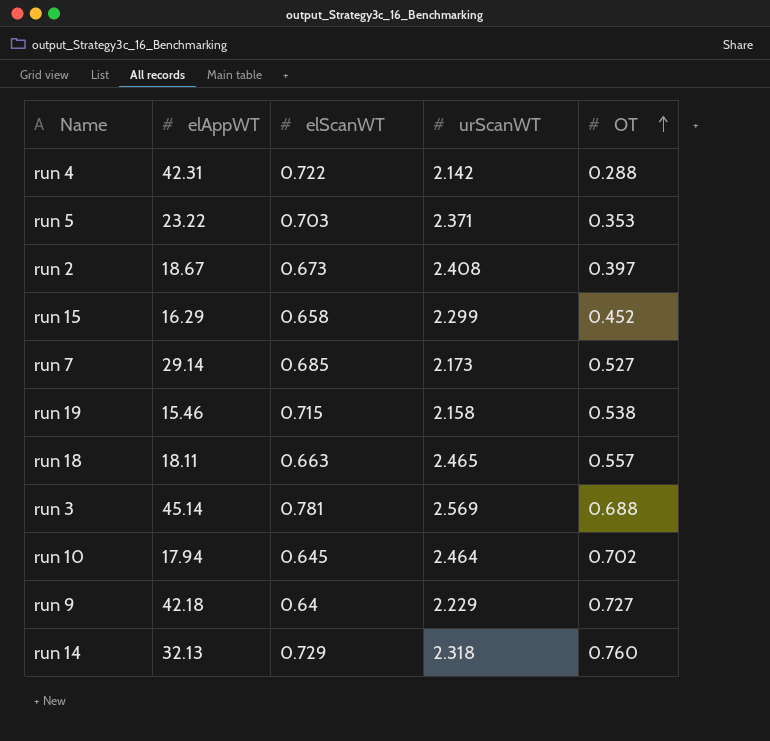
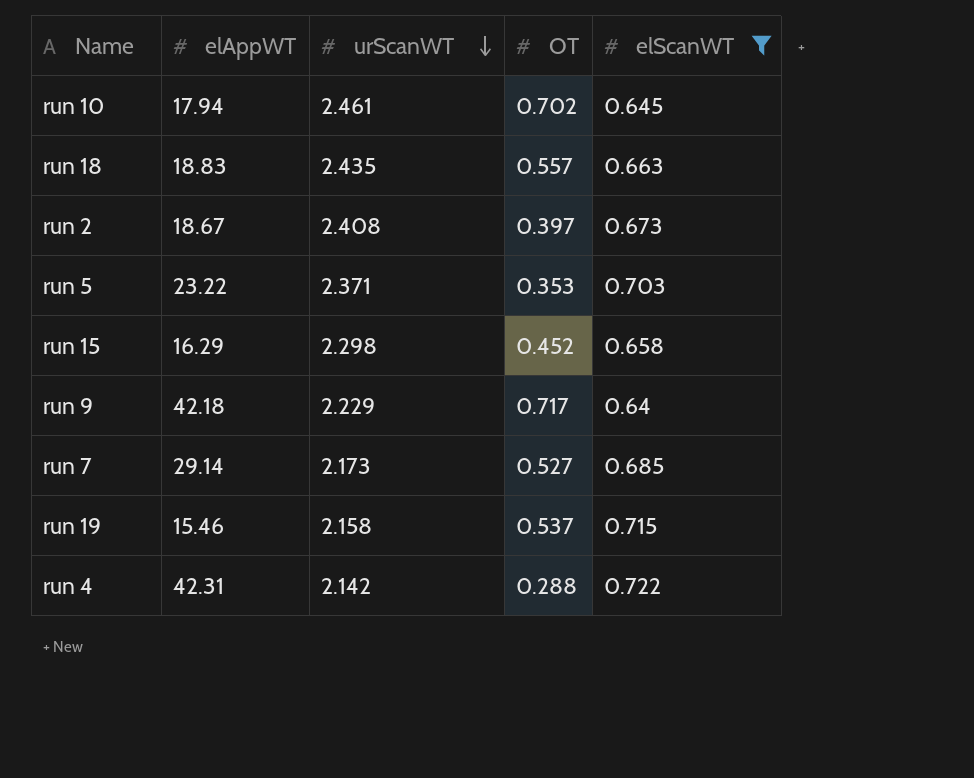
filter: none -> elScanWT <= 0.722
row order: OT ascending -> urScanWT descending
column elScanWT | position: 3 -> 5
run 10 | urScanWT: 2.464 -> 2.461
run 18 | elAppWT: 18.11 -> 18.83
run 18 | urScanWT: 2.465 -> 2.435
run 15 | urScanWT: 2.299 -> 2.298
run 9 | OT: 0.727 -> 0.717
run 19 | OT: 0.538 -> 0.537

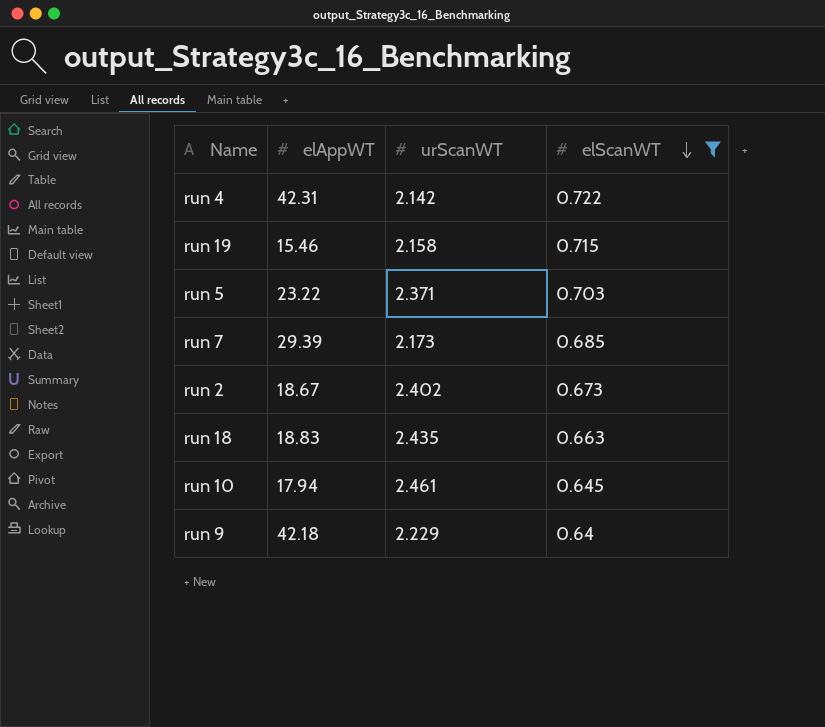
row order: urScanWT descending -> elScanWT descending
column OT | position: 4 -> none
row run 15: 16.29 | 2.298 | 0.452 | 0.658 -> none
run 7 | elAppWT: 29.14 -> 29.39
run 2 | urScanWT: 2.408 -> 2.402

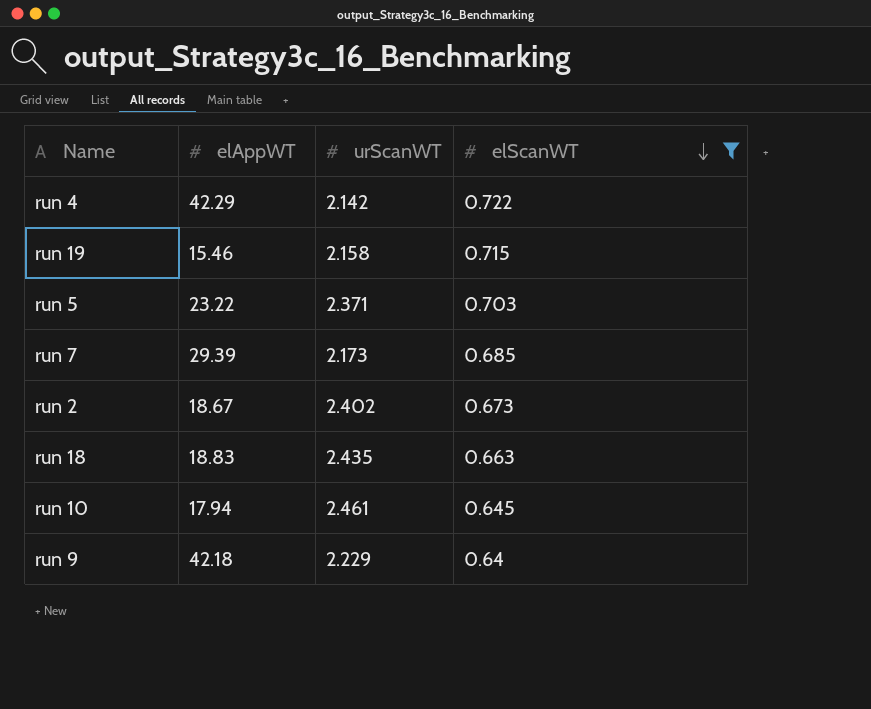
run 4 | elAppWT: 42.31 -> 42.29

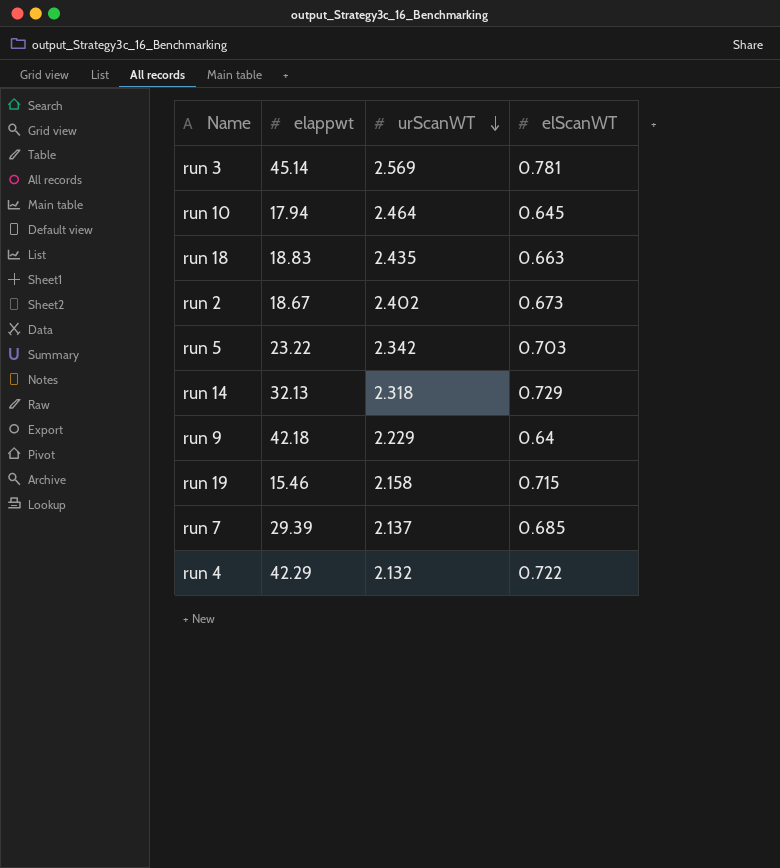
filter: elScanWT <= 0.722 -> none
row order: elScanWT descending -> urScanWT descending
column name: elAppWT -> elappwt
run 10 | urScanWT: 2.461 -> 2.464
run 5 | urScanWT: 2.371 -> 2.342
run 7 | urScanWT: 2.173 -> 2.137
run 4 | urScanWT: 2.142 -> 2.132

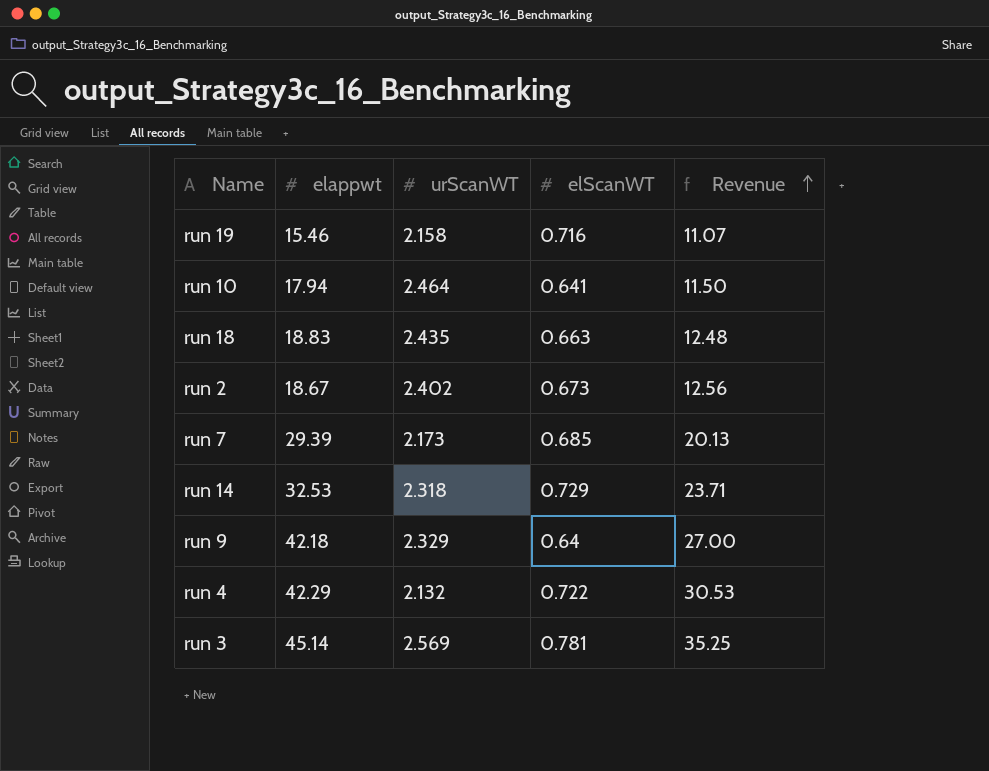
row order: urScanWT descending -> Revenue ascending
column Revenue | formula: none -> [elappwt] * [elScanWT]
row run 5: 23.22 | 2.342 | 0.703 -> none
run 19 | elScanWT: 0.715 -> 0.716
run 10 | elScanWT: 0.645 -> 0.641
run 7 | urScanWT: 2.137 -> 2.173
run 14 | elappwt: 32.13 -> 32.53
run 9 | urScanWT: 2.229 -> 2.329

